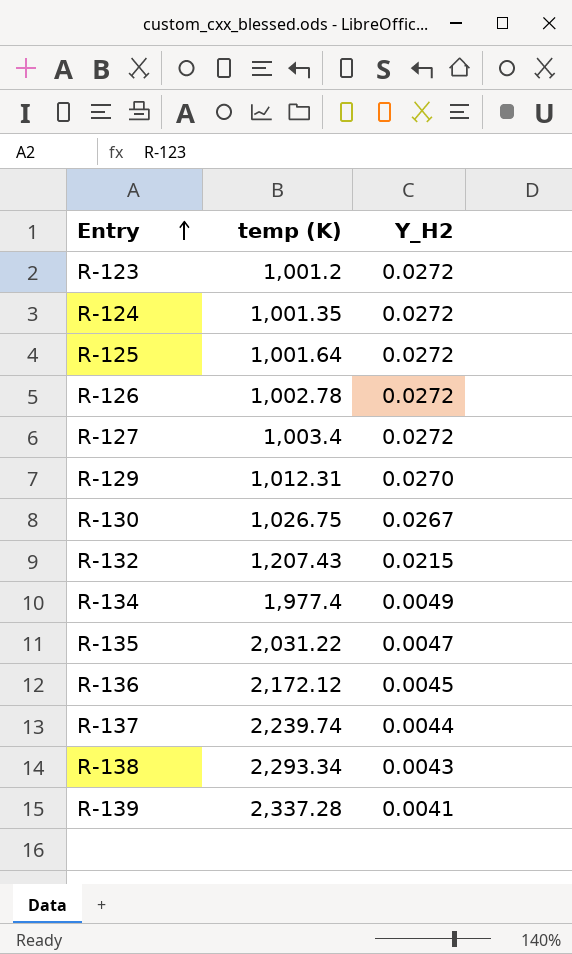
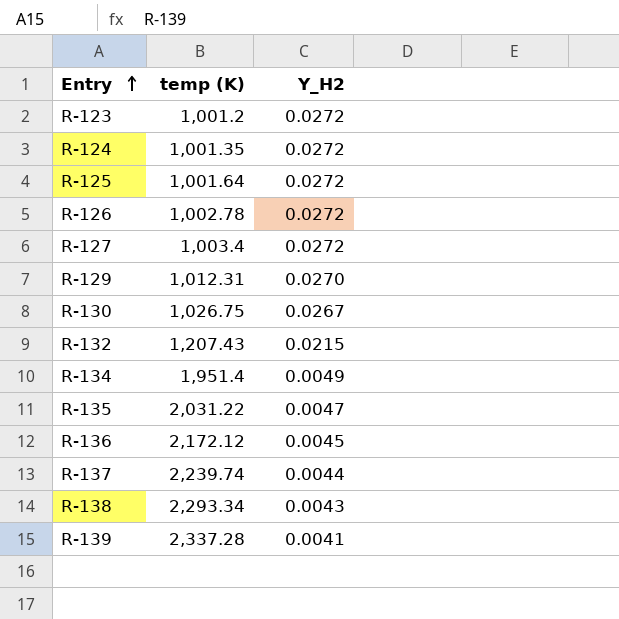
R-134 | temp (K): 1,977.4 -> 1,951.4

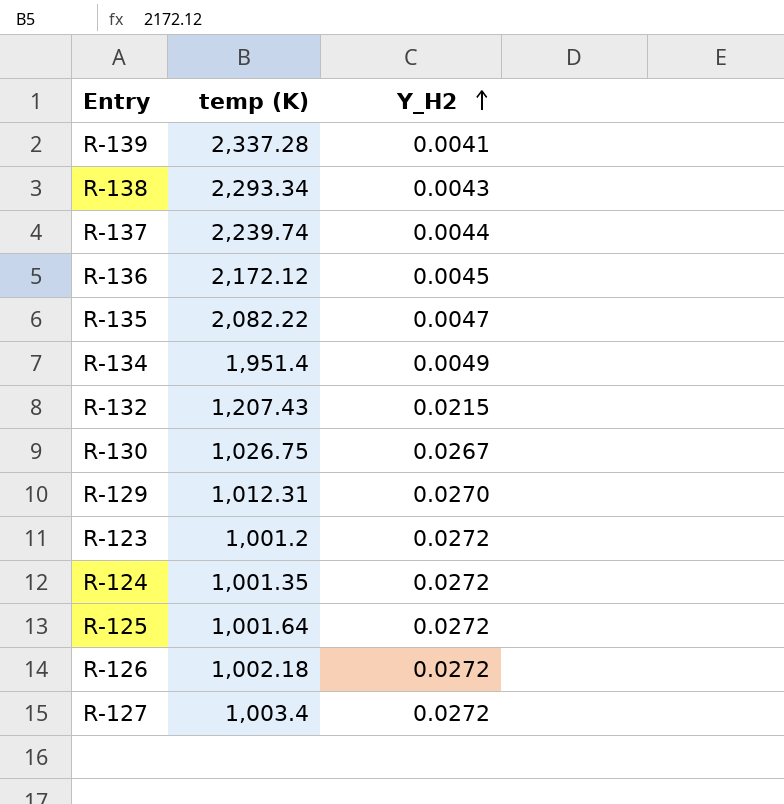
row order: Entry ascending -> Y_H2 ascending
R-135 | temp (K): 2,031.22 -> 2,082.22
R-126 | temp (K): 1,002.78 -> 1,002.18

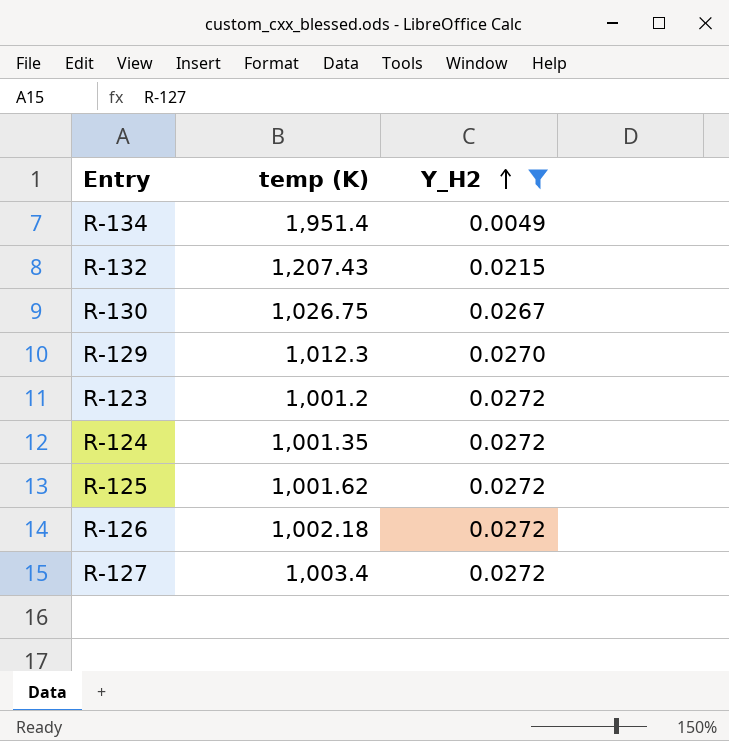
filter: none -> Y_H2 >= 0.0049
R-129 | temp (K): 1,012.31 -> 1,012.3
R-125 | temp (K): 1,001.64 -> 1,001.62

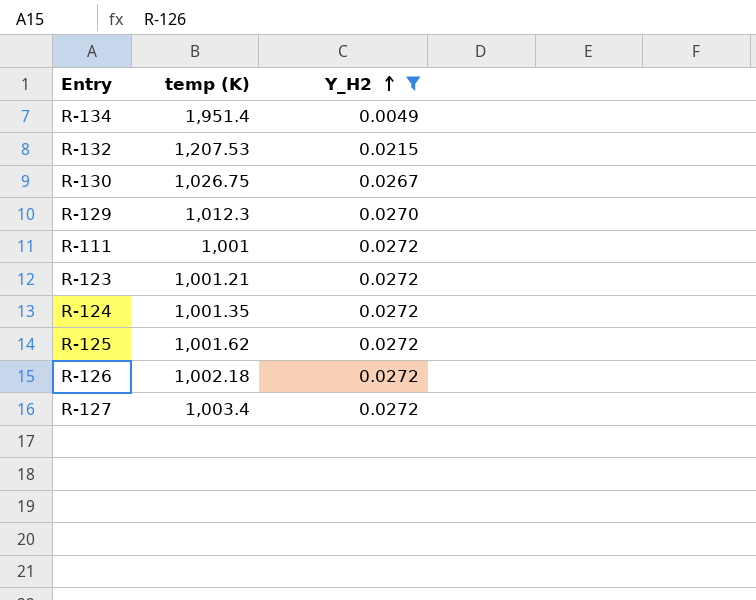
R-132 | temp (K): 1,207.43 -> 1,207.53
row R-111: none -> 1,001 | 0.0272
R-123 | temp (K): 1,001.2 -> 1,001.21

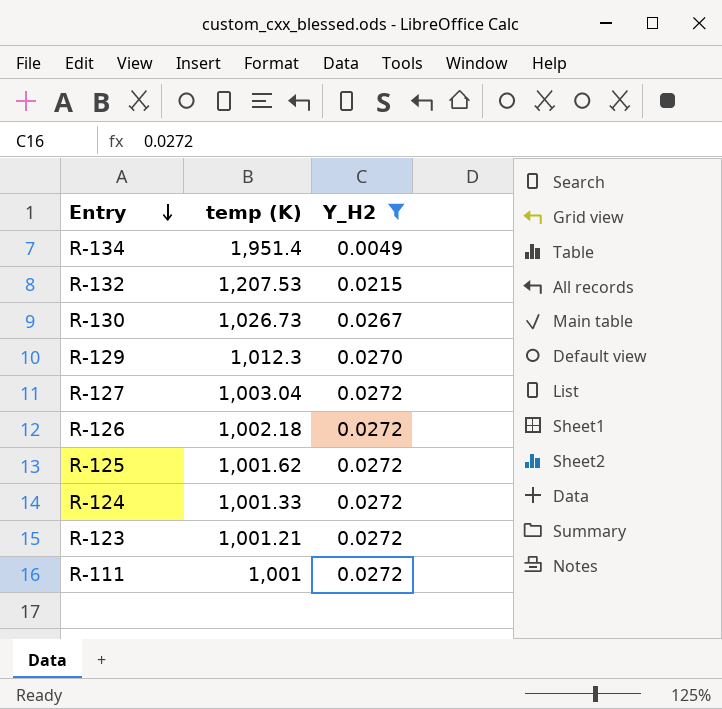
row order: Y_H2 ascending -> Entry descending
R-130 | temp (K): 1,026.75 -> 1,026.73
R-127 | temp (K): 1,003.4 -> 1,003.04
R-124 | temp (K): 1,001.35 -> 1,001.33

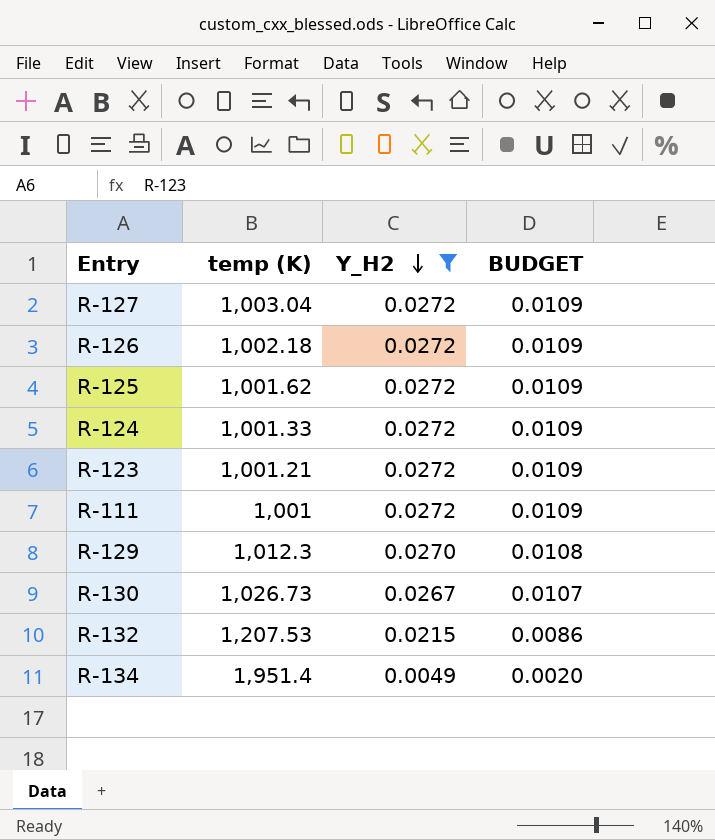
row order: Entry descending -> Y_H2 descending
column BUDGET | formula: none -> [Y_H2] * 0.4

